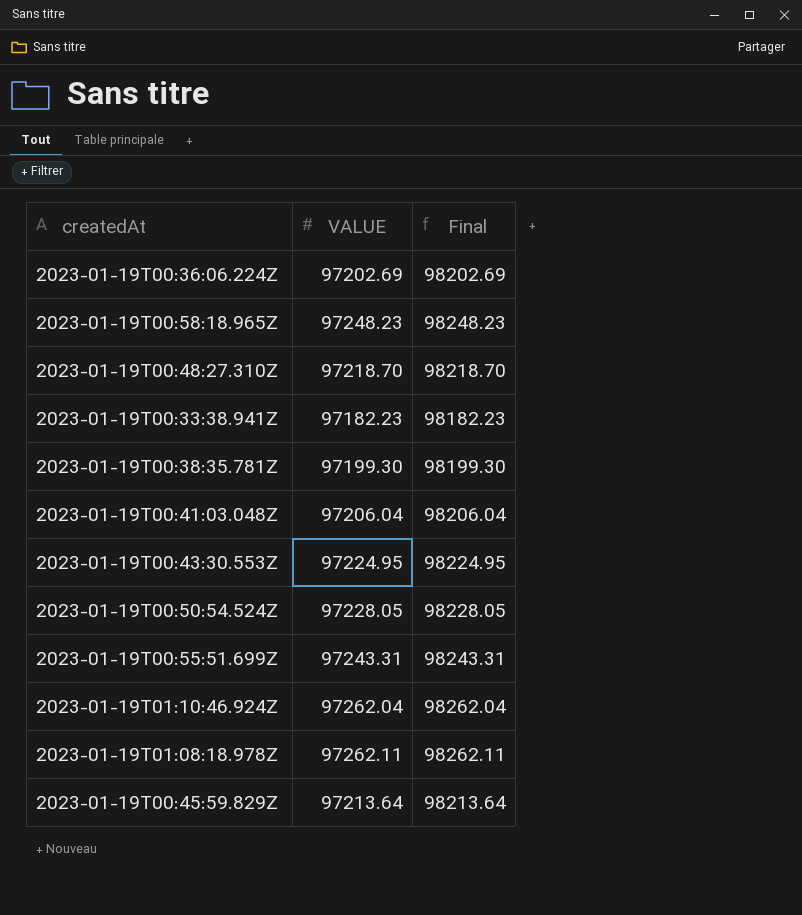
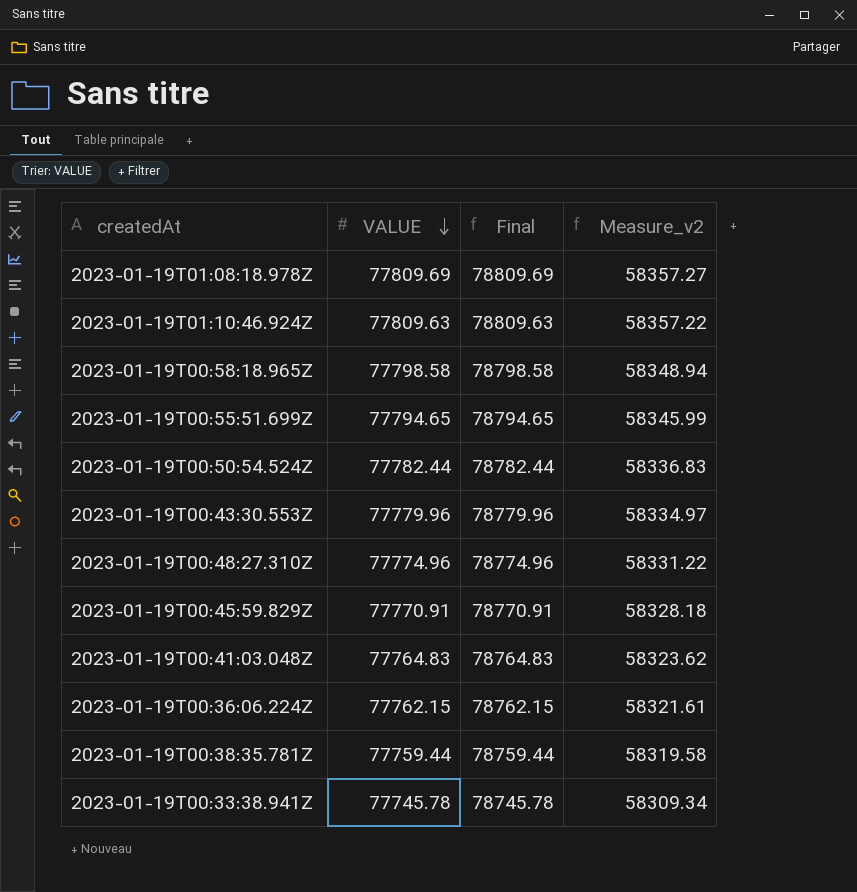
row order: none -> VALUE descending
column Measure_v2 | formula: none -> [VALUE] * 0.75
2023-01-19T01:08:18.978Z | VALUE: 97262.11 -> 77809.69
2023-01-19T01:08:18.978Z | Final: 98262.11 -> 78809.69
2023-01-19T01:10:46.924Z | VALUE: 97262.04 -> 77809.63
2023-01-19T01:10:46.924Z | Final: 98262.04 -> 78809.63
2023-01-19T00:58:18.965Z | VALUE: 97248.23 -> 77798.58
2023-01-19T00:58:18.965Z | Final: 98248.23 -> 78798.58
2023-01-19T00:55:51.699Z | VALUE: 97243.31 -> 77794.65
2023-01-19T00:55:51.699Z | Final: 98243.31 -> 78794.65
2023-01-19T00:50:54.524Z | VALUE: 97228.05 -> 77782.44
2023-01-19T00:50:54.524Z | Final: 98228.05 -> 78782.44
2023-01-19T00:43:30.553Z | VALUE: 97224.95 -> 77779.96
2023-01-19T00:43:30.553Z | Final: 98224.95 -> 78779.96
2023-01-19T00:48:27.310Z | VALUE: 97218.70 -> 77774.96
2023-01-19T00:48:27.310Z | Final: 98218.70 -> 78774.96
2023-01-19T00:45:59.829Z | VALUE: 97213.64 -> 77770.91
2023-01-19T00:45:59.829Z | Final: 98213.64 -> 78770.91
2023-01-19T00:41:03.048Z | VALUE: 97206.04 -> 77764.83
2023-01-19T00:41:03.048Z | Final: 98206.04 -> 78764.83
2023-01-19T00:36:06.224Z | VALUE: 97202.69 -> 77762.15
2023-01-19T00:36:06.224Z | Final: 98202.69 -> 78762.15
2023-01-19T00:38:35.781Z | VALUE: 97199.30 -> 77759.44
2023-01-19T00:38:35.781Z | Final: 98199.30 -> 78759.44
2023-01-19T00:33:38.941Z | VALUE: 97182.23 -> 77745.78
2023-01-19T00:33:38.941Z | Final: 98182.23 -> 78745.78

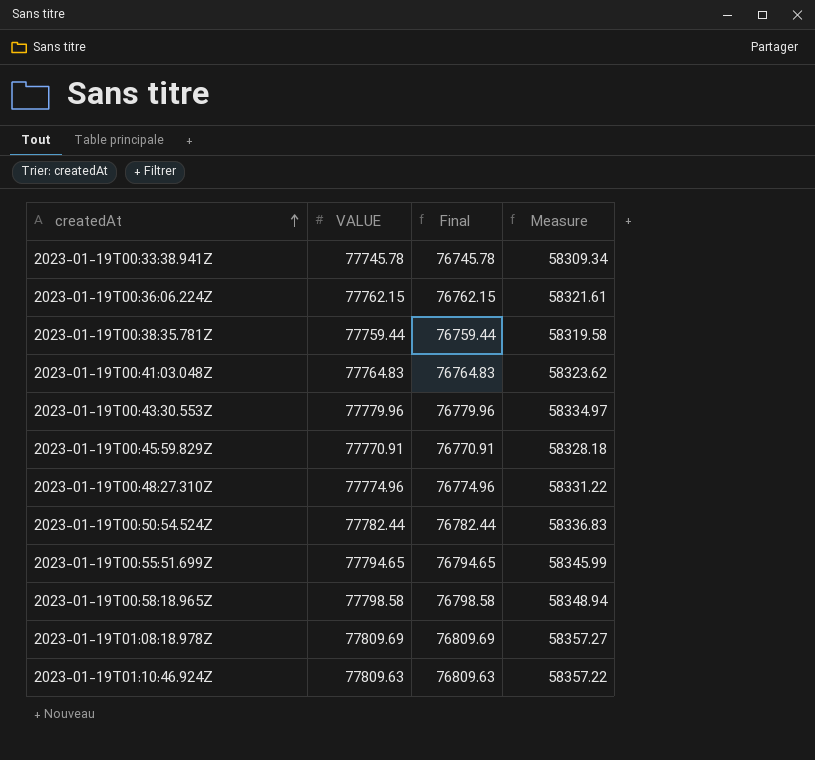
row order: VALUE descending -> createdAt ascending
column Final | formula: [VALUE] + 1000 -> [VALUE] - 1000
column name: Measure_v2 -> Measure

